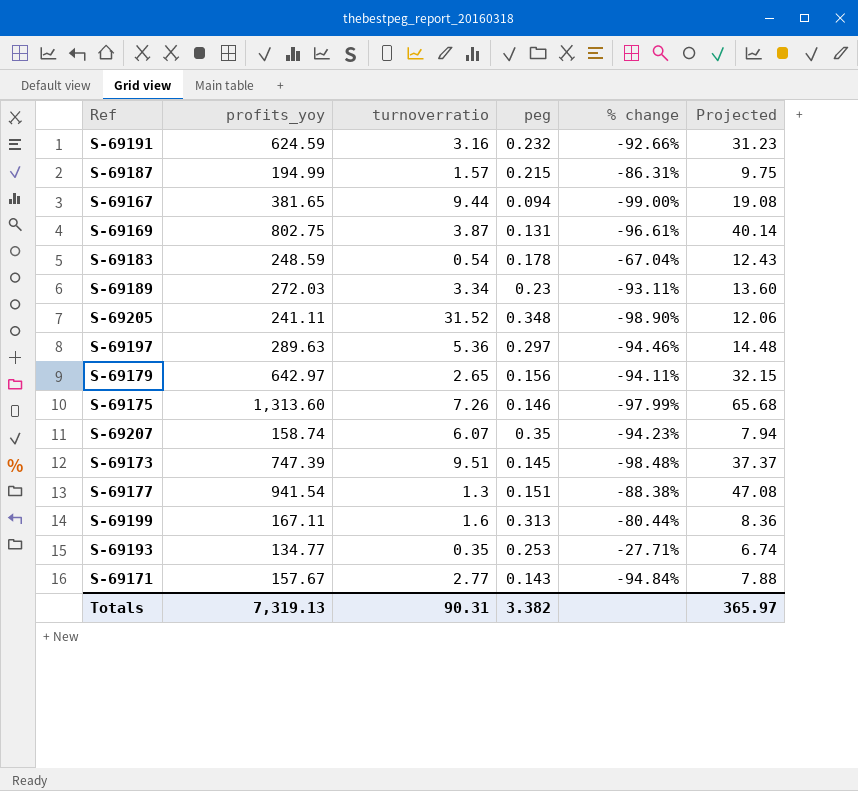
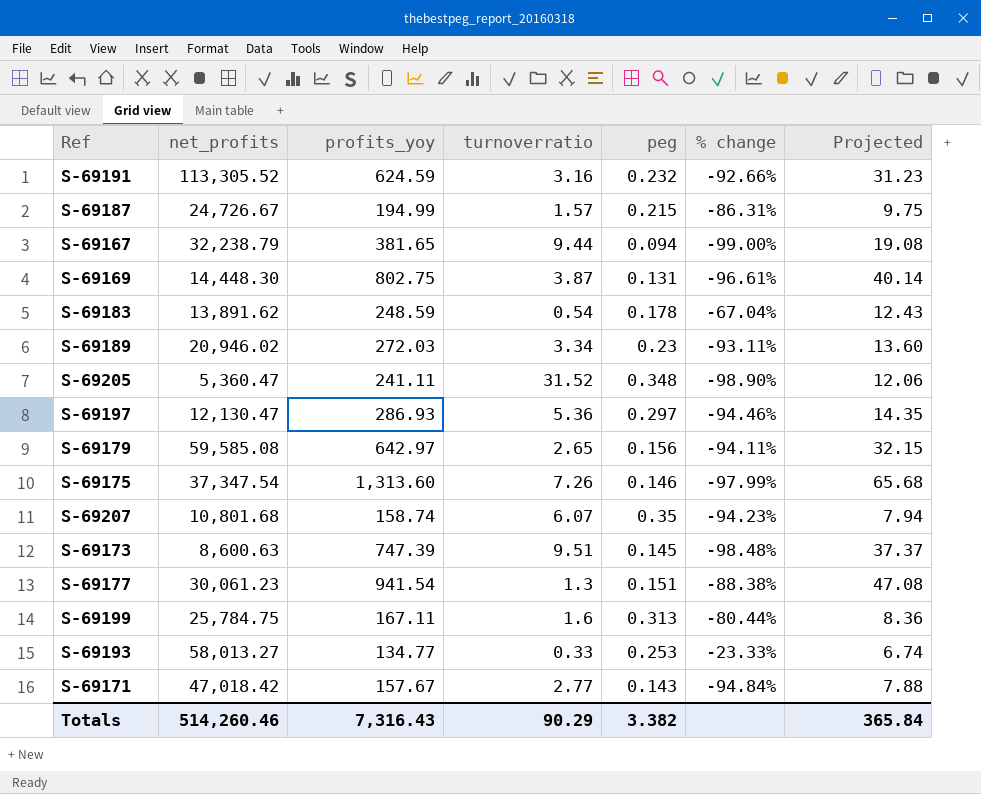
column net_profits | position: none -> 2
S-69197 | profits_yoy: 289.63 -> 286.93
S-69197 | Projected: 14.48 -> 14.35
S-69193 | turnoverratio: 0.35 -> 0.33
S-69193 | % change: -27.71% -> -23.33%
Totals | profits_yoy: 7,319.13 -> 7,316.43
Totals | turnoverratio: 90.31 -> 90.29
Totals | Projected: 365.97 -> 365.84

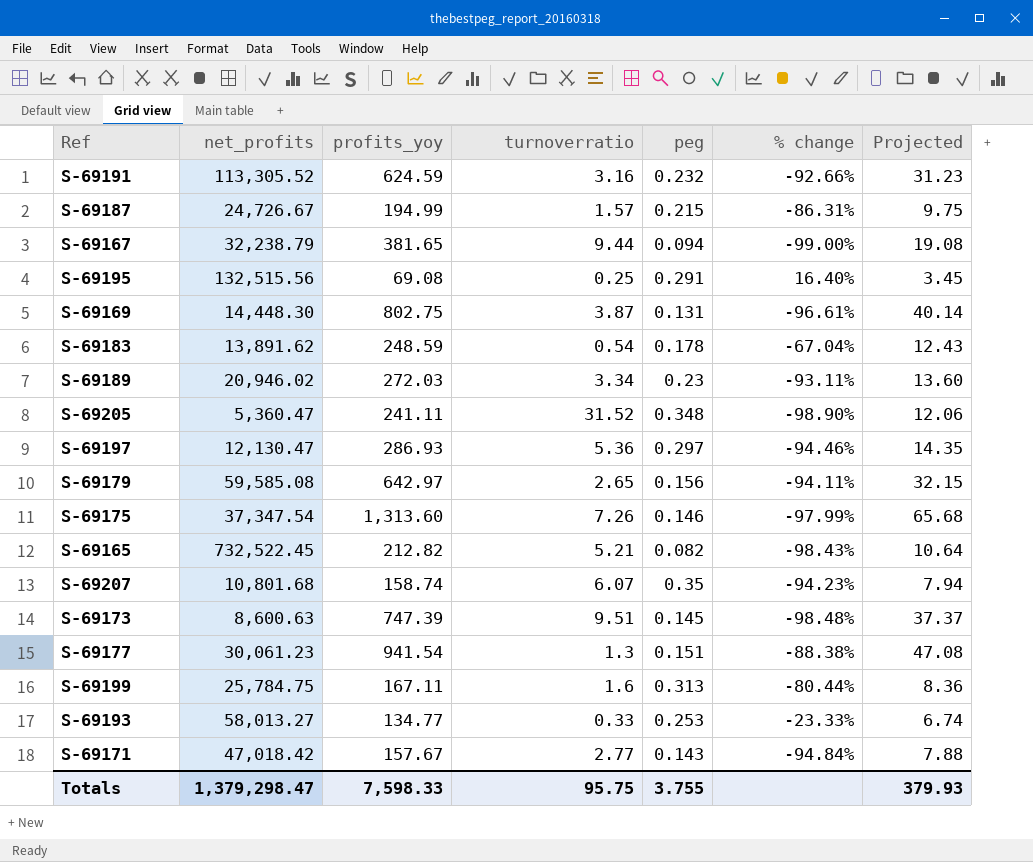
row S-69195: none -> 132,515.56 | 69.08 | 0.25 | 0.291 | 16.40% | 3.45
row S-69165: none -> 732,522.45 | 212.82 | 5.21 | 0.082 | -98.43% | 10.64
Totals | net_profits: 514,260.46 -> 1,379,298.47
Totals | profits_yoy: 7,316.43 -> 7,598.33
Totals | turnoverratio: 90.29 -> 95.75
Totals | peg: 3.382 -> 3.755
Totals | Projected: 365.84 -> 379.93

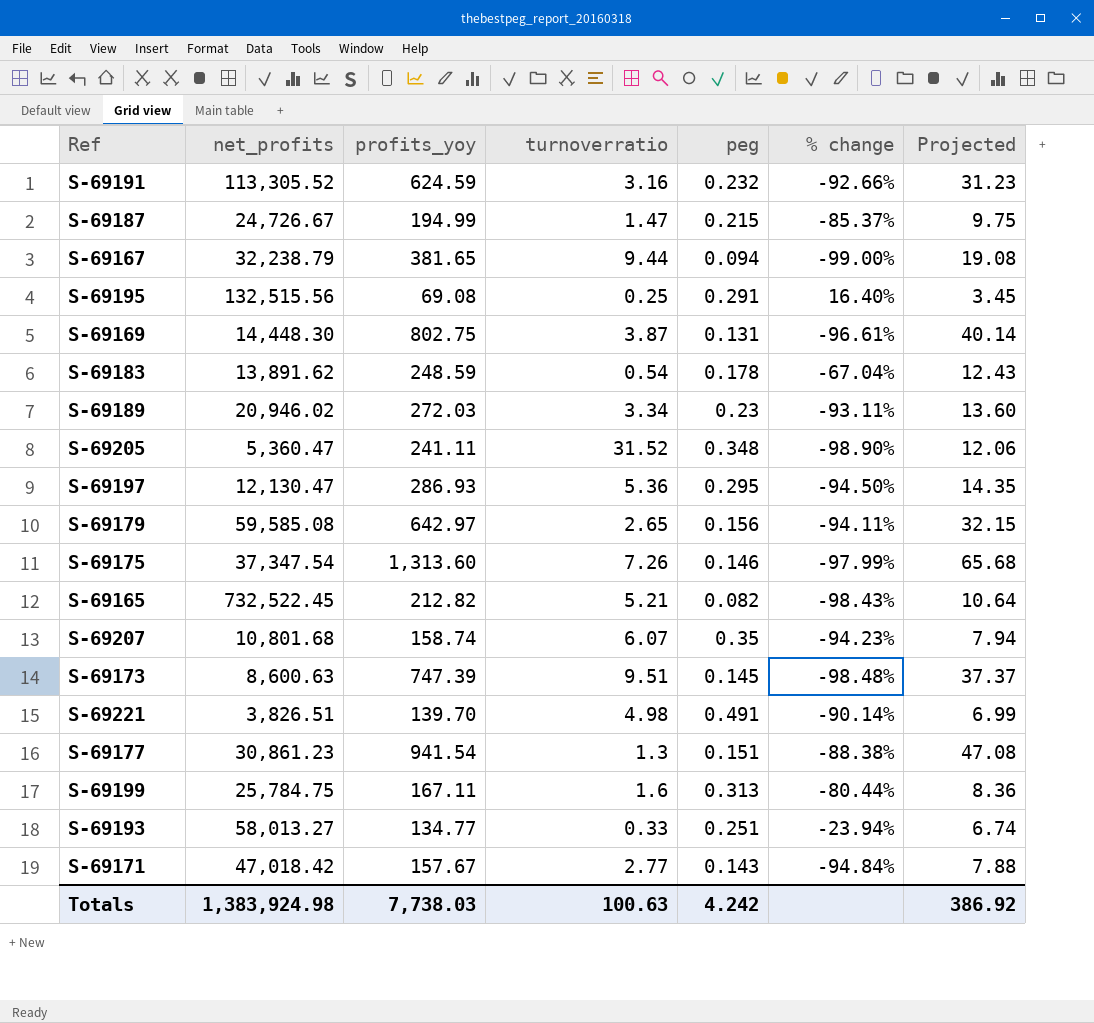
S-69187 | turnoverratio: 1.57 -> 1.47
S-69187 | % change: -86.31% -> -85.37%
S-69197 | peg: 0.297 -> 0.295
S-69197 | % change: -94.46% -> -94.50%
row S-69221: none -> 3,826.51 | 139.70 | 4.98 | 0.491 | -90.14% | 6.99
S-69177 | net_profits: 30,061.23 -> 30,861.23
S-69193 | peg: 0.253 -> 0.251
S-69193 | % change: -23.33% -> -23.94%
Totals | net_profits: 1,379,298.47 -> 1,383,924.98
Totals | profits_yoy: 7,598.33 -> 7,738.03
Totals | turnoverratio: 95.75 -> 100.63
Totals | peg: 3.755 -> 4.242
Totals | Projected: 379.93 -> 386.92

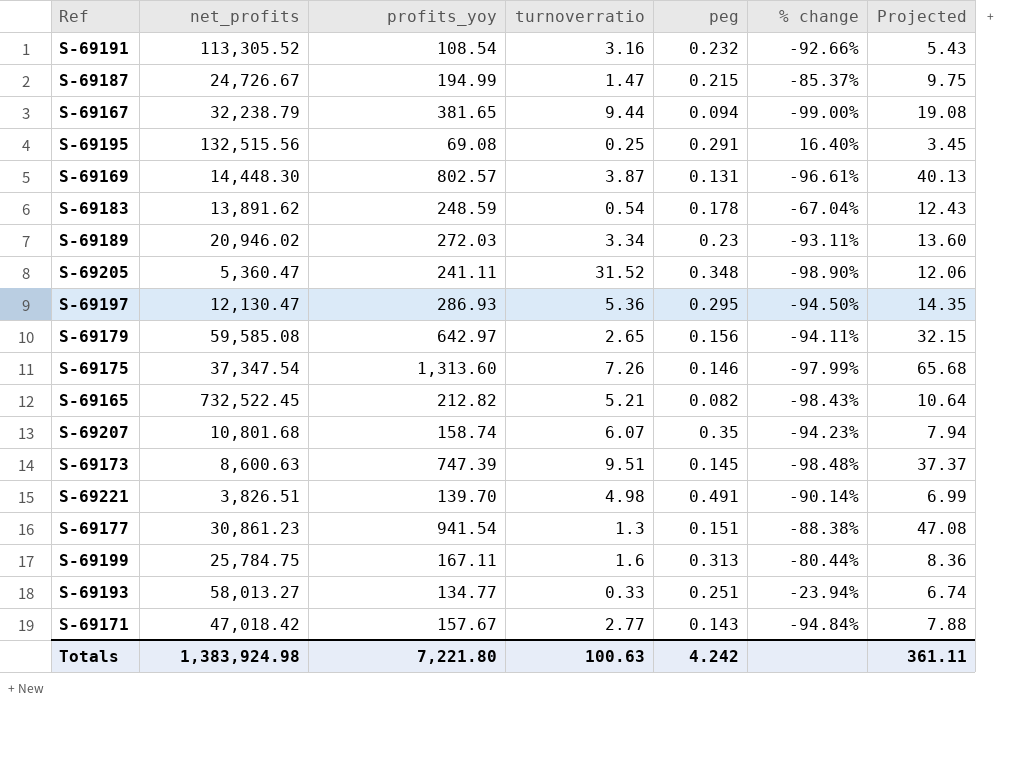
S-69191 | profits_yoy: 624.59 -> 108.54
S-69191 | Projected: 31.23 -> 5.43
S-69169 | profits_yoy: 802.75 -> 802.57
S-69169 | Projected: 40.14 -> 40.13
Totals | profits_yoy: 7,738.03 -> 7,221.80
Totals | Projected: 386.92 -> 361.11

